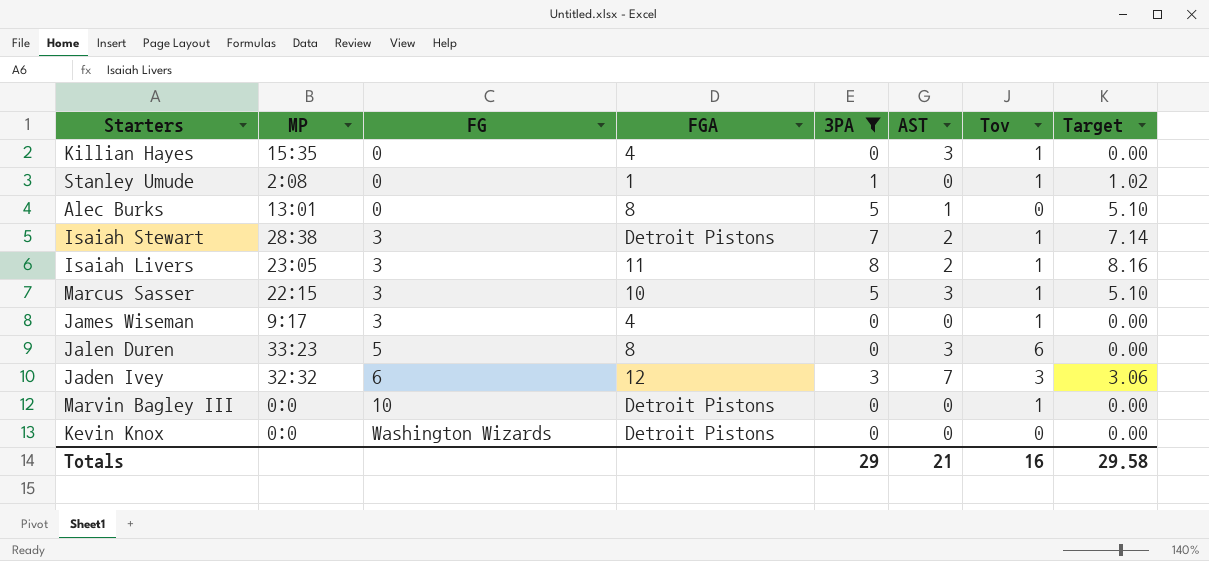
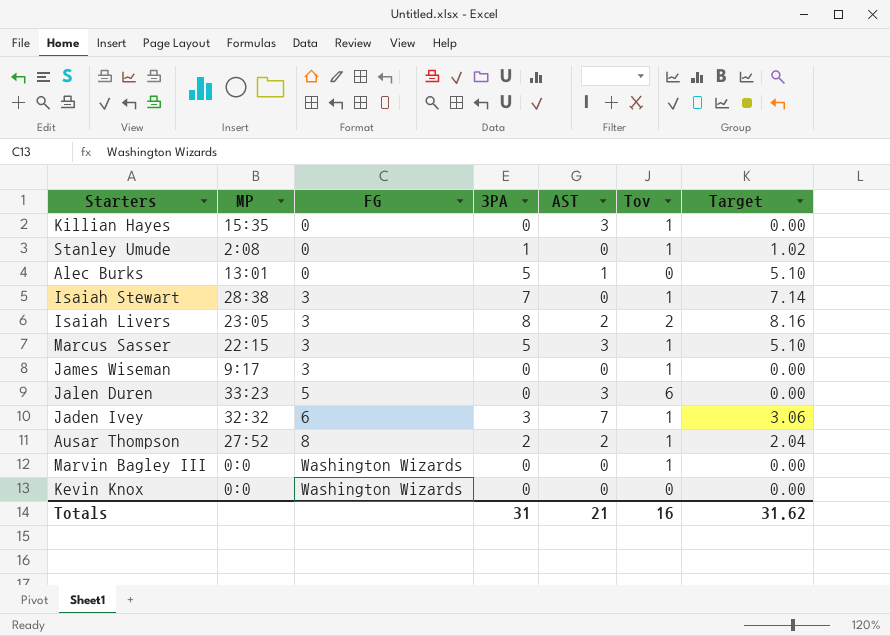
filter: 3PA != 2 -> none
column FGA | position: 4 -> none
Isaiah Stewart | AST: 2 -> 0
Isaiah Livers | Tov: 1 -> 2
Jaden Ivey | Tov: 3 -> 1
Marvin Bagley III | FG: 10 -> Washington Wizards
Totals | 3PA: 29 -> 31
Totals | Target: 29.58 -> 31.62

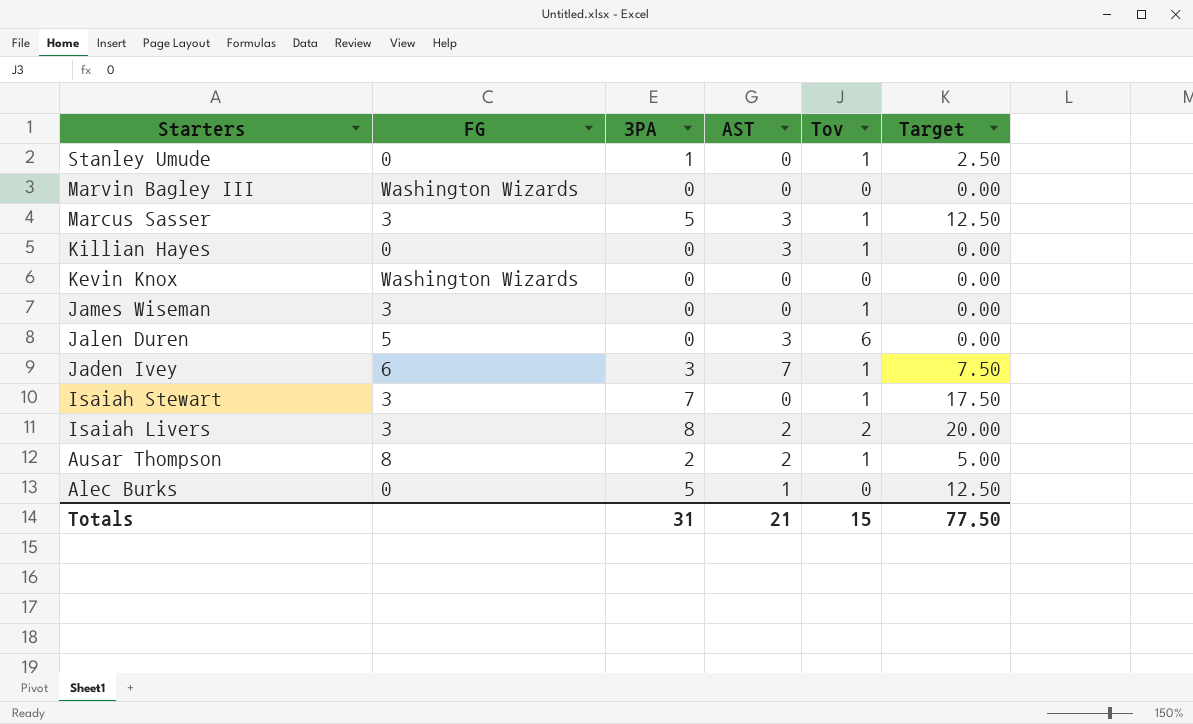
row order: FG ascending -> Starters descending
column MP | position: 2 -> none
column Target | formula: [3PA] * 1.02 -> [3PA] * 2.5
Marvin Bagley III | Tov: 1 -> 0
Totals | Tov: 16 -> 15
Totals | Target: 31.62 -> 77.50

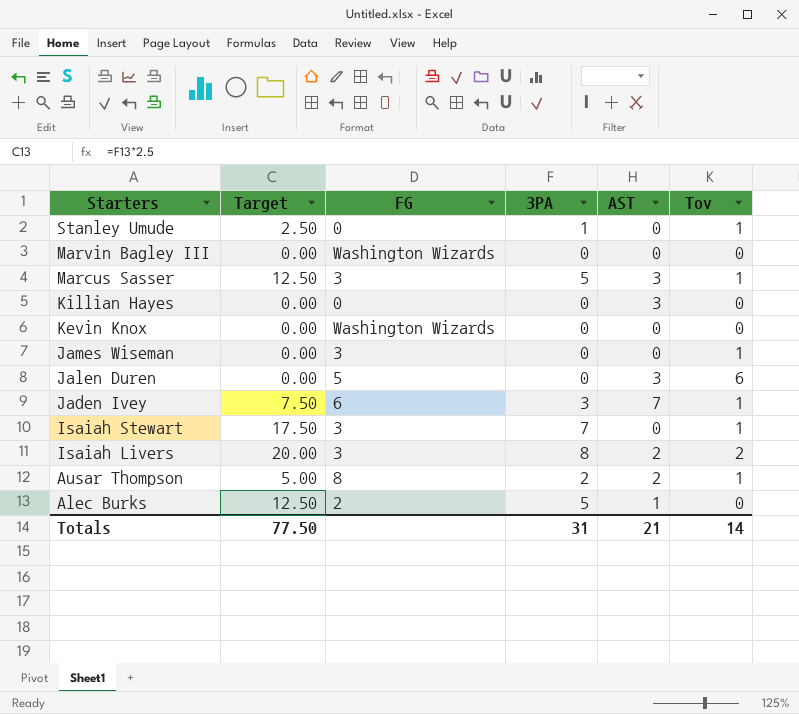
column Target | position: 6 -> 2
Killian Hayes | Tov: 1 -> 0
Alec Burks | FG: 0 -> 2
Totals | Tov: 15 -> 14

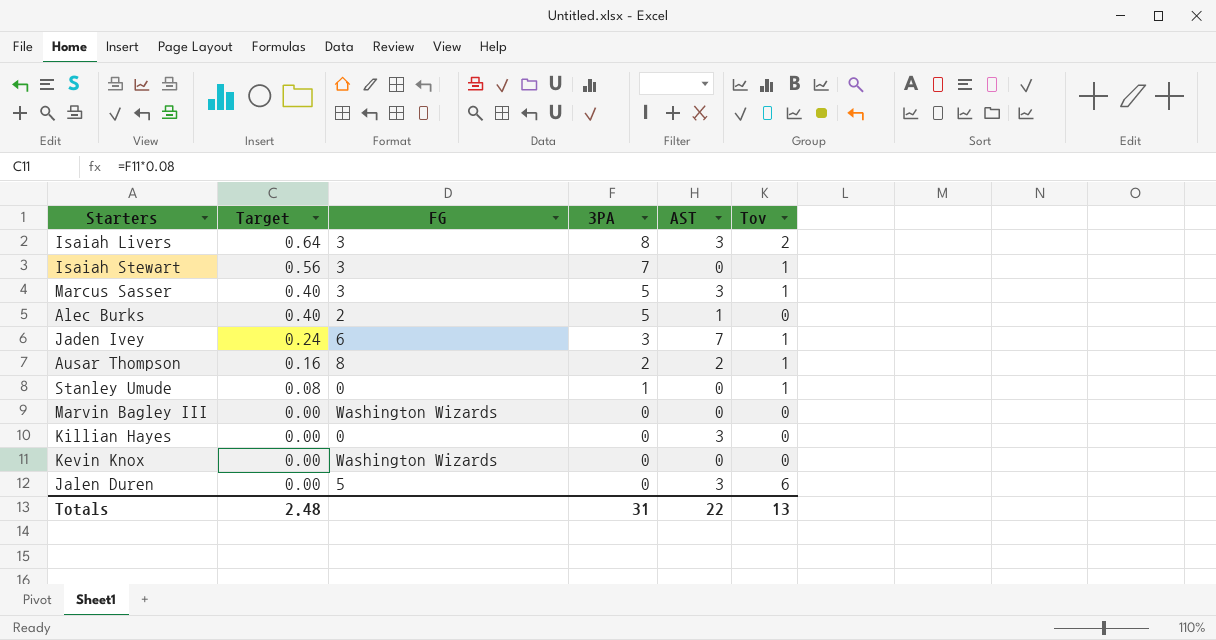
row order: Starters descending -> Target descending
column Target | formula: [3PA] * 2.5 -> [3PA] * 0.08
row James Wiseman: 0.00 | 3 | 0 | 0 | 1 -> none
Isaiah Livers | AST: 2 -> 3
Totals | Target: 77.50 -> 2.48
Totals | AST: 21 -> 22
Totals | Tov: 14 -> 13

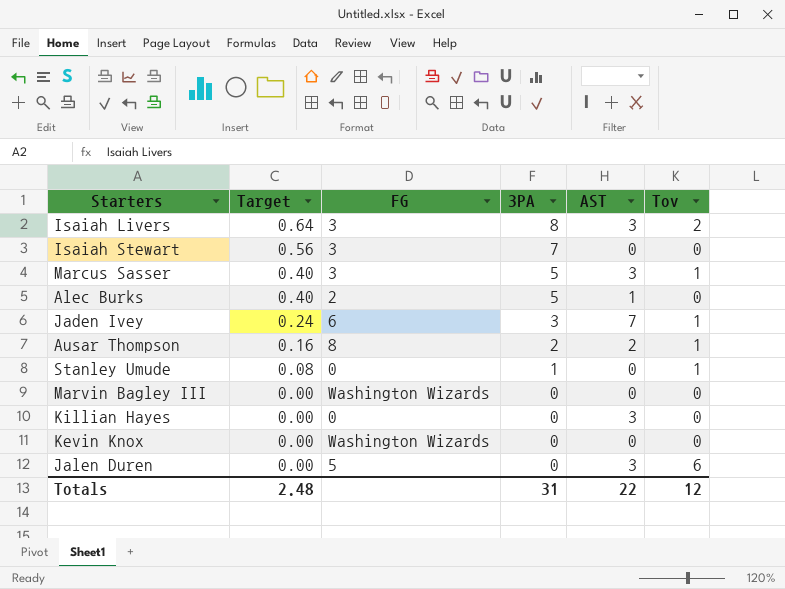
Isaiah Stewart | Tov: 1 -> 0
Totals | Tov: 13 -> 12

